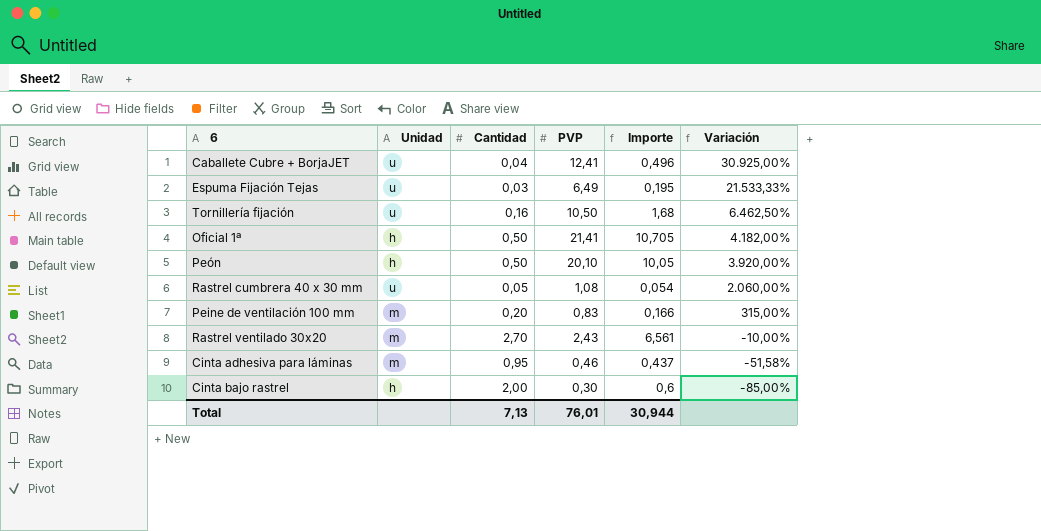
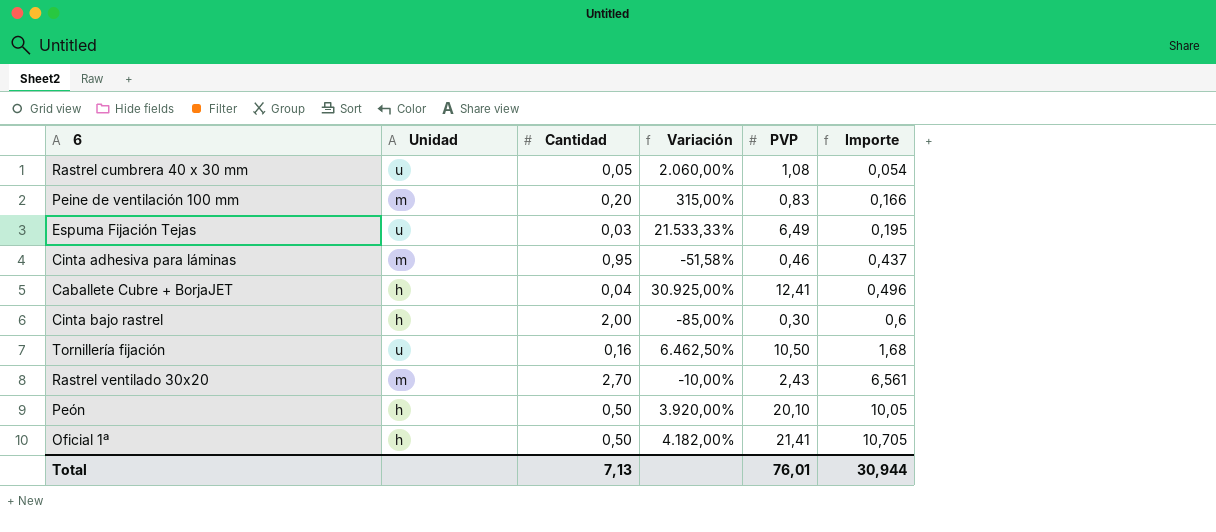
row order: Variación descending -> Importe ascending
column Variación | position: 6 -> 4
Caballete Cubre + BorjaJET | Unidad: u -> h

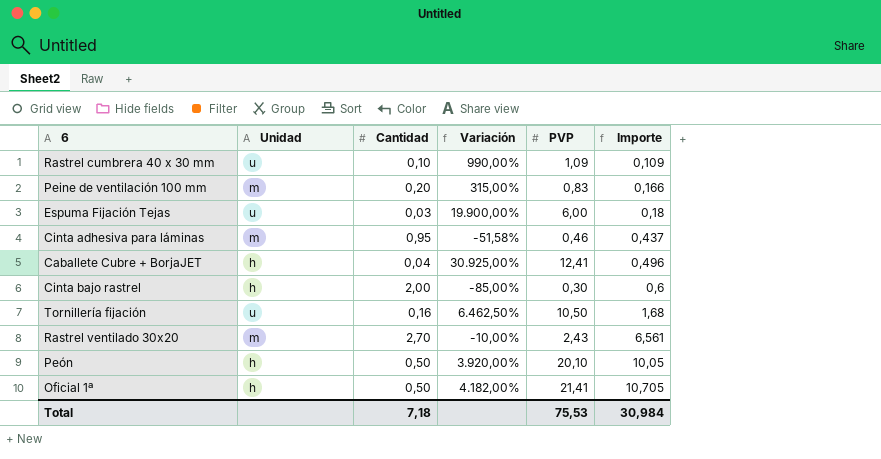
Rastrel cumbrera 40 x 30 mm | Cantidad: 0,05 -> 0,10
Rastrel cumbrera 40 x 30 mm | Variación: 2.060,00% -> 990,00%
Rastrel cumbrera 40 x 30 mm | PVP: 1,08 -> 1,09
Rastrel cumbrera 40 x 30 mm | Importe: 0,054 -> 0,109
Espuma Fijación Tejas | Variación: 21.533,33% -> 19.900,00%
Espuma Fijación Tejas | PVP: 6,49 -> 6,00
Espuma Fijación Tejas | Importe: 0,195 -> 0,18
Total | Cantidad: 7,13 -> 7,18
Total | PVP: 76,01 -> 75,53
Total | Importe: 30,944 -> 30,984

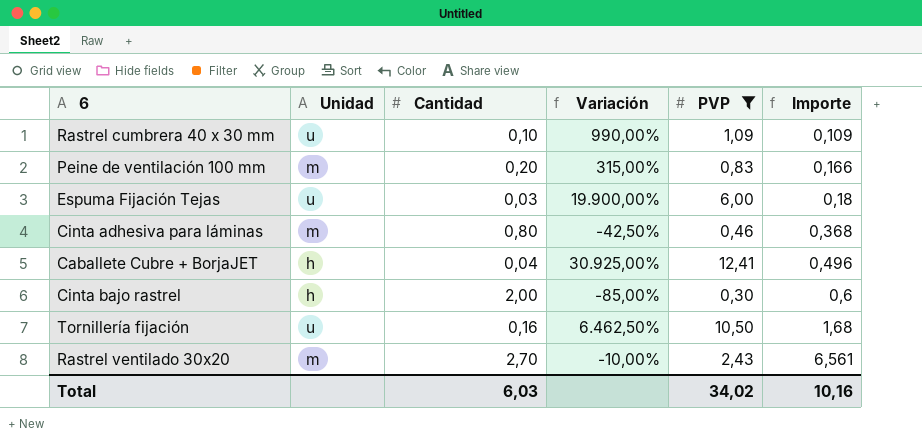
filter: none -> PVP <= 12,41
Cinta adhesiva para láminas | Cantidad: 0,95 -> 0,80
Cinta adhesiva para láminas | Variación: -51,58% -> -42,50%
Cinta adhesiva para láminas | Importe: 0,437 -> 0,368
Total | Cantidad: 7,18 -> 6,03
Total | PVP: 75,53 -> 34,02
Total | Importe: 30,984 -> 10,16

